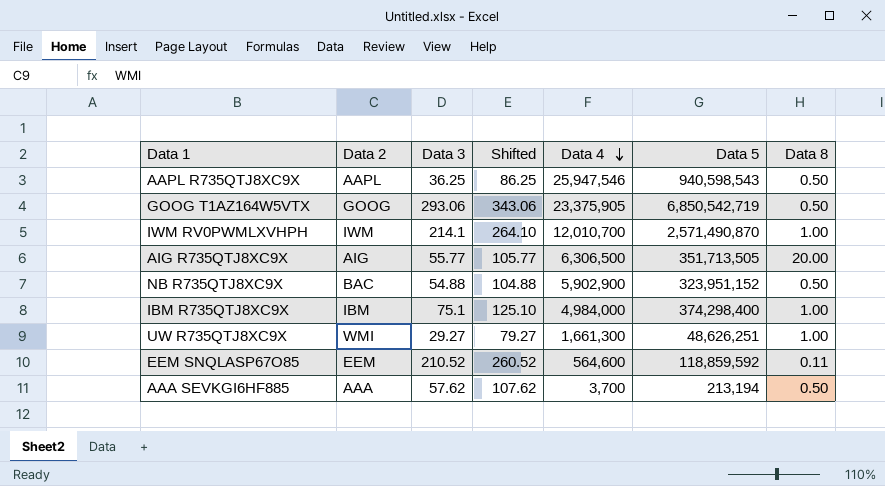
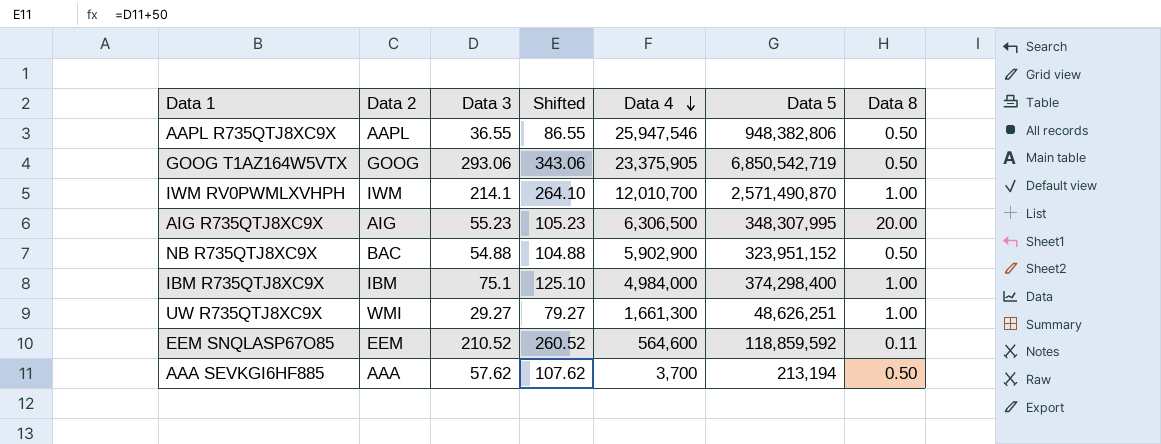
AAPL R735QTJ8XC9X | Data 3: 36.25 -> 36.55
AAPL R735QTJ8XC9X | Shifted: 86.25 -> 86.55
AAPL R735QTJ8XC9X | Data 5: 940,598,543 -> 948,382,806
AIG R735QTJ8XC9X | Data 3: 55.77 -> 55.23
AIG R735QTJ8XC9X | Shifted: 105.77 -> 105.23
AIG R735QTJ8XC9X | Data 5: 351,713,505 -> 348,307,995

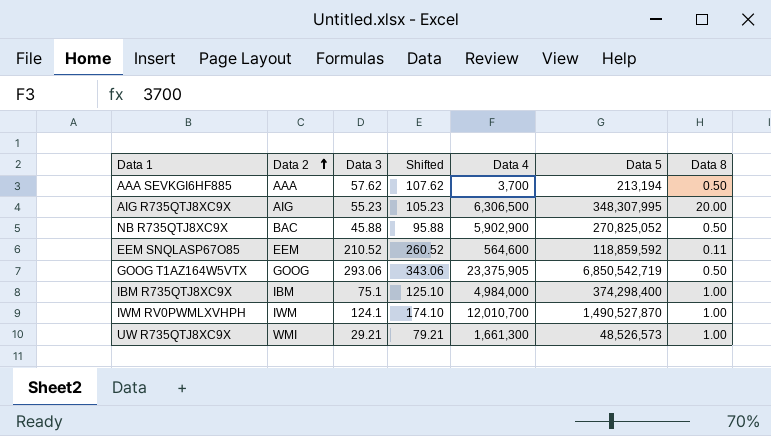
row order: Data 4 descending -> Data 2 ascending
row AAPL R735QTJ8XC9X: AAPL | 36.55 | 86.55 | 25,947,546 | 948,382,806 | 0.50 -> none
NB R735QTJ8XC9X | Data 3: 54.88 -> 45.88
NB R735QTJ8XC9X | Shifted: 104.88 -> 95.88
NB R735QTJ8XC9X | Data 5: 323,951,152 -> 270,825,052
IWM RV0PWMLXVHPH | Data 3: 214.1 -> 124.1
IWM RV0PWMLXVHPH | Shifted: 264.10 -> 174.10
IWM RV0PWMLXVHPH | Data 5: 2,571,490,870 -> 1,490,527,870
UW R735QTJ8XC9X | Data 3: 29.27 -> 29.21
UW R735QTJ8XC9X | Shifted: 79.27 -> 79.21
UW R735QTJ8XC9X | Data 5: 48,626,251 -> 48,526,573

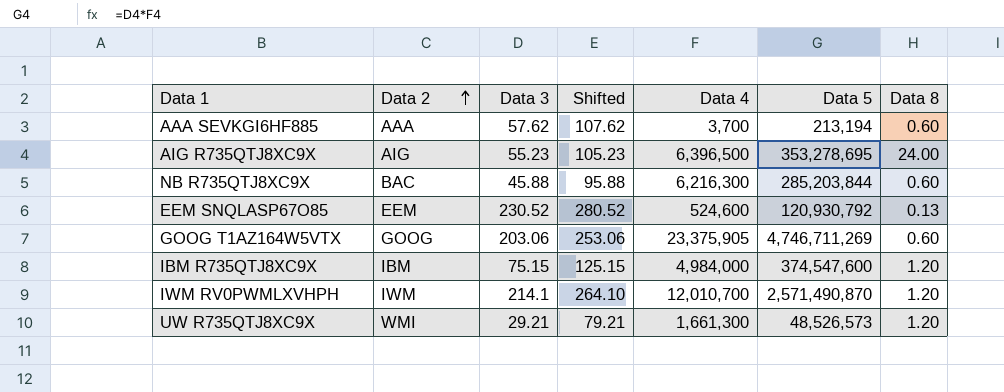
AAA SEVKGI6HF885 | Data 8: 0.50 -> 0.60
AIG R735QTJ8XC9X | Data 4: 6,306,500 -> 6,396,500
AIG R735QTJ8XC9X | Data 5: 348,307,995 -> 353,278,695
AIG R735QTJ8XC9X | Data 8: 20.00 -> 24.00
NB R735QTJ8XC9X | Data 4: 5,902,900 -> 6,216,300
NB R735QTJ8XC9X | Data 5: 270,825,052 -> 285,203,844
NB R735QTJ8XC9X | Data 8: 0.50 -> 0.60
EEM SNQLASP67O85 | Data 3: 210.52 -> 230.52
EEM SNQLASP67O85 | Shifted: 260.52 -> 280.52
EEM SNQLASP67O85 | Data 4: 564,600 -> 524,600
EEM SNQLASP67O85 | Data 5: 118,859,592 -> 120,930,792
EEM SNQLASP67O85 | Data 8: 0.11 -> 0.13
GOOG T1AZ164W5VTX | Data 3: 293.06 -> 203.06
GOOG T1AZ164W5VTX | Shifted: 343.06 -> 253.06
GOOG T1AZ164W5VTX | Data 5: 6,850,542,719 -> 4,746,711,269
GOOG T1AZ164W5VTX | Data 8: 0.50 -> 0.60
IBM R735QTJ8XC9X | Data 3: 75.1 -> 75.15
IBM R735QTJ8XC9X | Shifted: 125.10 -> 125.15
IBM R735QTJ8XC9X | Data 5: 374,298,400 -> 374,547,600
IBM R735QTJ8XC9X | Data 8: 1.00 -> 1.20
IWM RV0PWMLXVHPH | Data 3: 124.1 -> 214.1
IWM RV0PWMLXVHPH | Shifted: 174.10 -> 264.10
IWM RV0PWMLXVHPH | Data 5: 1,490,527,870 -> 2,571,490,870
IWM RV0PWMLXVHPH | Data 8: 1.00 -> 1.20
UW R735QTJ8XC9X | Data 8: 1.00 -> 1.20

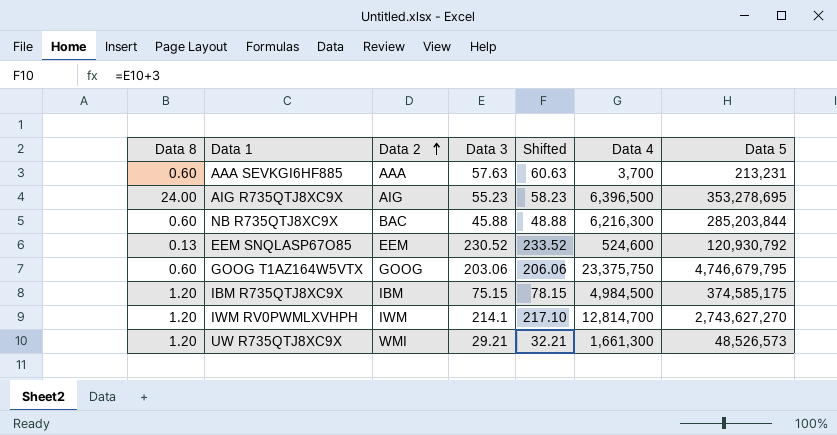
column Data 8 | position: 7 -> 1
column Shifted | formula: [Data 3] + 50 -> [Data 3] + 3
AAA SEVKGI6HF885 | Data 3: 57.62 -> 57.63
AAA SEVKGI6HF885 | Data 5: 213,194 -> 213,231
GOOG T1AZ164W5VTX | Data 4: 23,375,905 -> 23,375,750
GOOG T1AZ164W5VTX | Data 5: 4,746,711,269 -> 4,746,679,795
IBM R735QTJ8XC9X | Data 4: 4,984,000 -> 4,984,500
IBM R735QTJ8XC9X | Data 5: 374,547,600 -> 374,585,175
IWM RV0PWMLXVHPH | Data 4: 12,010,700 -> 12,814,700
IWM RV0PWMLXVHPH | Data 5: 2,571,490,870 -> 2,743,627,270

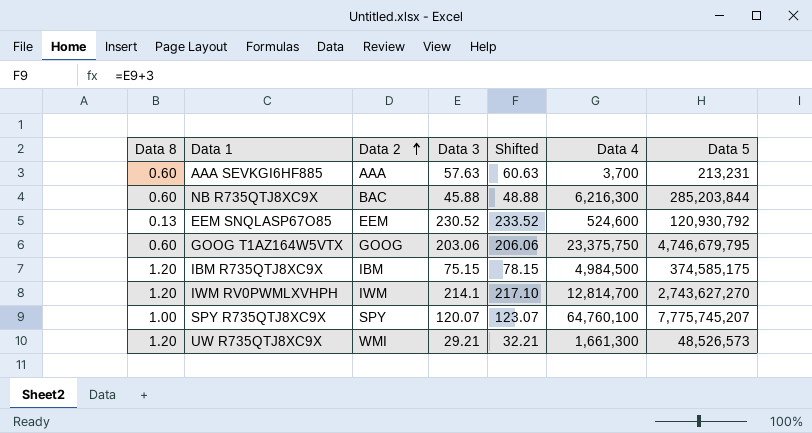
row AIG R735QTJ8XC9X: 24.00 | AIG | 55.23 | 58.23 | 6,396,500 | 353,278,695 -> none
row SPY R735QTJ8XC9X: none -> 1.00 | SPY | 120.07 | 123.07 | 64,760,100 | 7,775,745,207

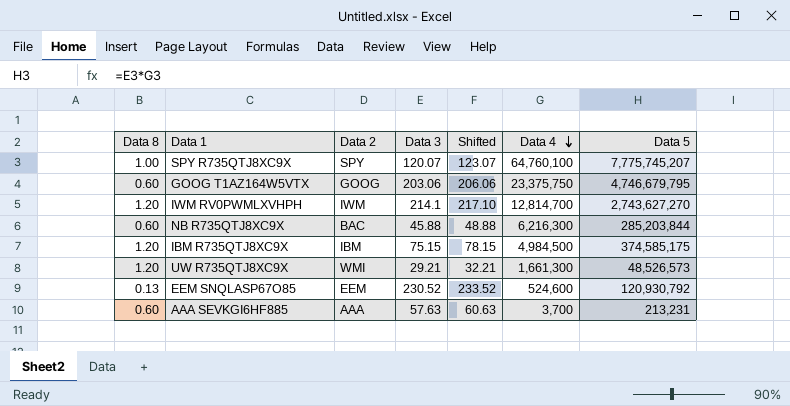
row order: Data 2 ascending -> Data 4 descending

